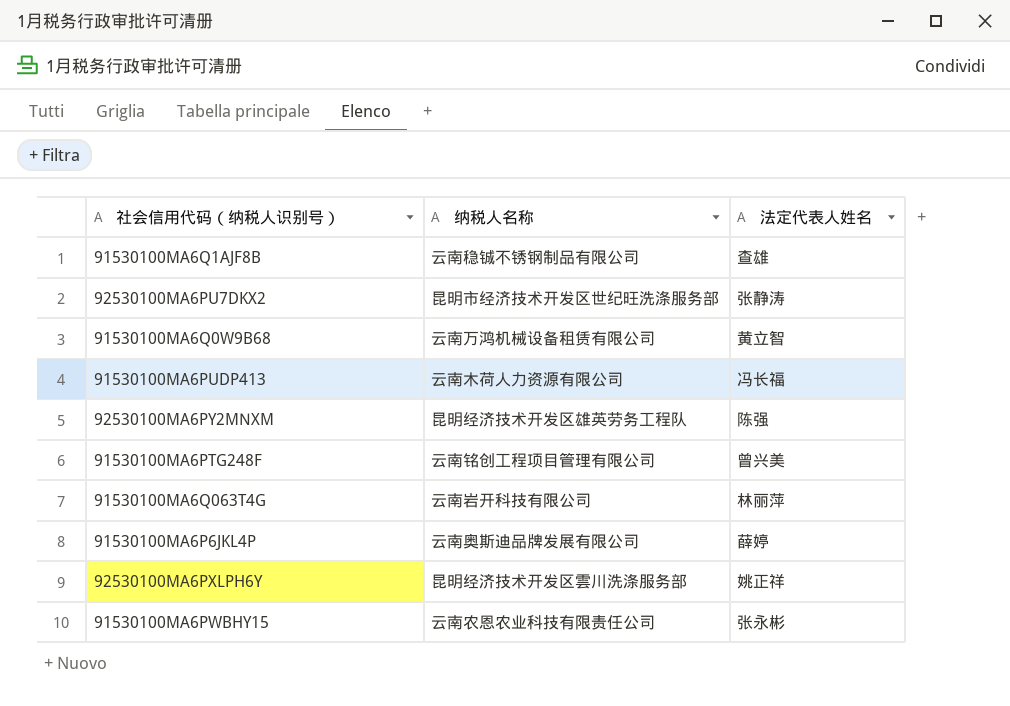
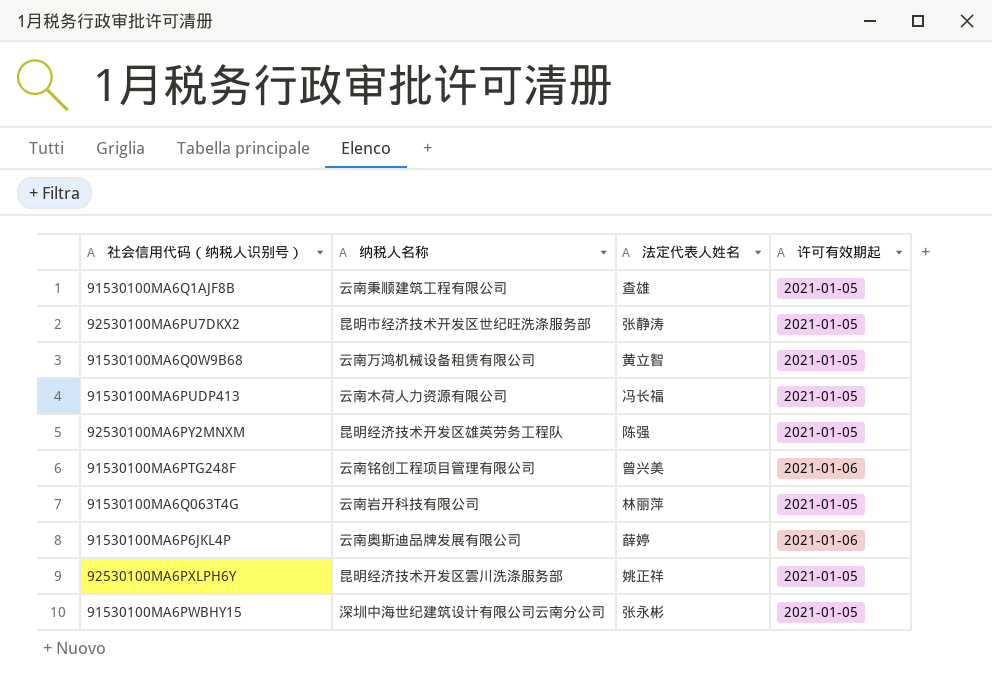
column 许可有效期起 | position: none -> 4
91530100MA6Q1AJF8B | 纳税人名称: 云南稳铖不锈钢制品有限公司 -> 云南秉顺建筑工程有限公司
91530100MA6PWBHY15 | 纳税人名称: 云南农恩农业科技有限责任公司 -> 深圳中海世纪建筑设计有限公司云南分公司

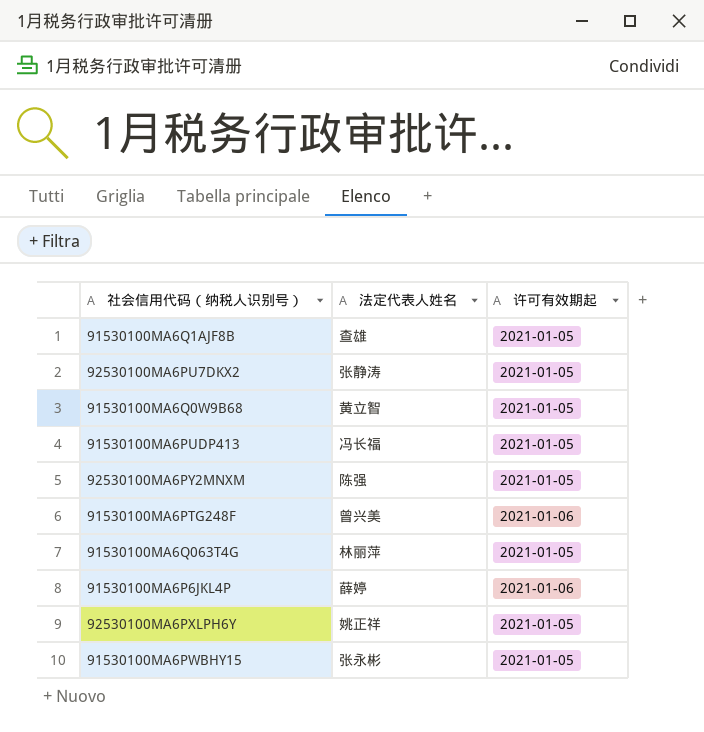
column 纳税人名称 | position: 2 -> none

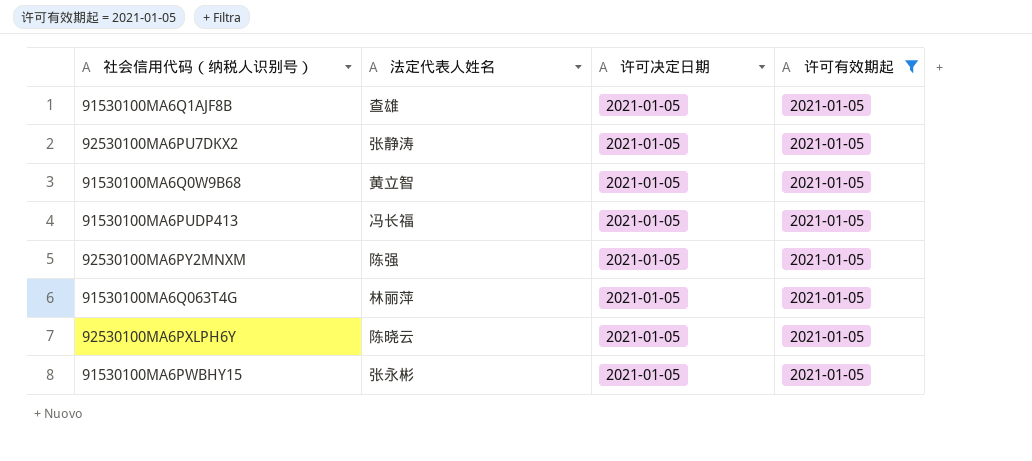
filter: none -> 许可有效期起 = 2021-01-05
column 许可决定日期 | position: none -> 3
92530100MA6PXLPH6Y | 法定代表人姓名: 姚正祥 -> 陈晓云

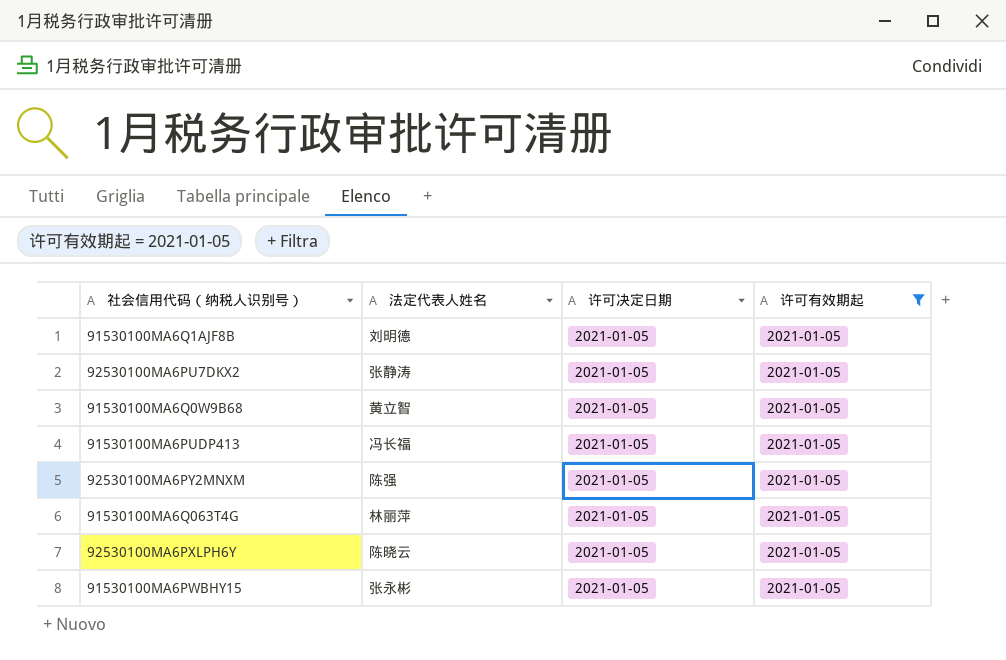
91530100MA6Q1AJF8B | 法定代表人姓名: 查雄 -> 刘明德

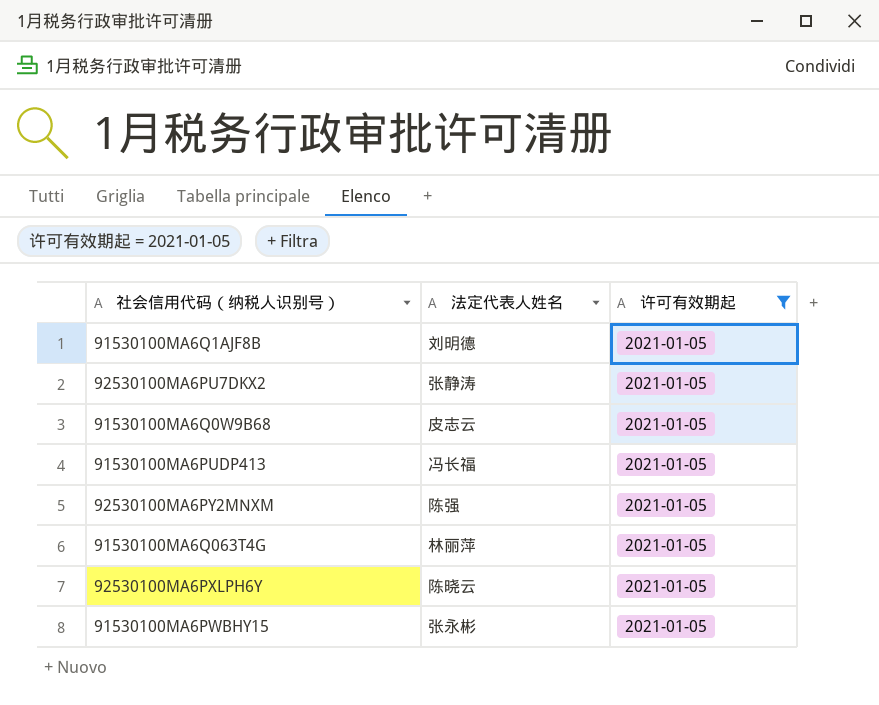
column 许可决定日期 | position: 3 -> none
91530100MA6Q0W9B68 | 法定代表人姓名: 黄立智 -> 皮志云

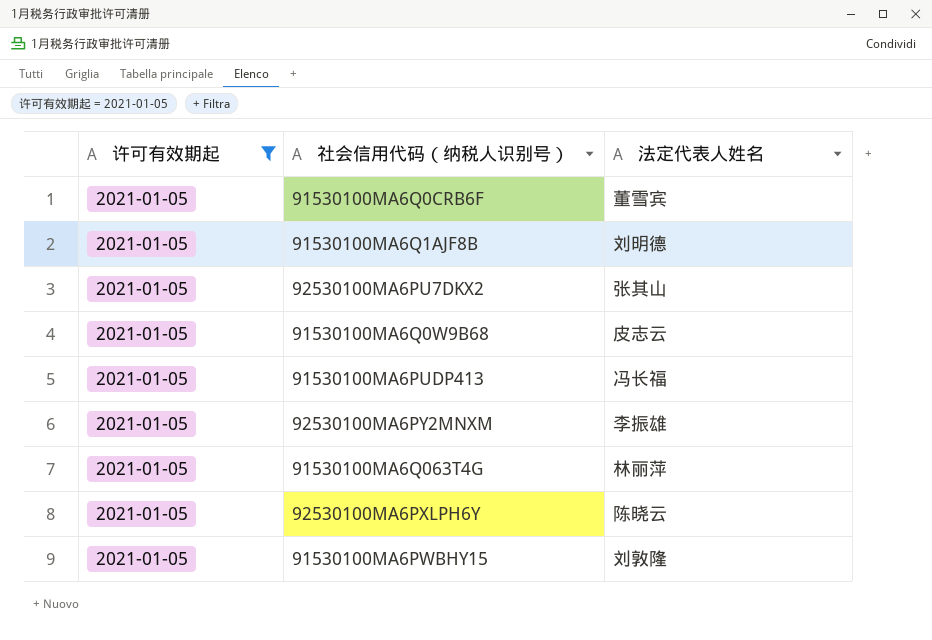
column 许可有效期起 | position: 3 -> 1
row 91530100MA6Q0CRB6F: none -> 2021-01-05 | 董雪宾
92530100MA6PU7DKX2 | 法定代表人姓名: 张静涛 -> 张其山
92530100MA6PY2MNXM | 法定代表人姓名: 陈强 -> 李振雄
91530100MA6PWBHY15 | 法定代表人姓名: 张永彬 -> 刘敦隆

